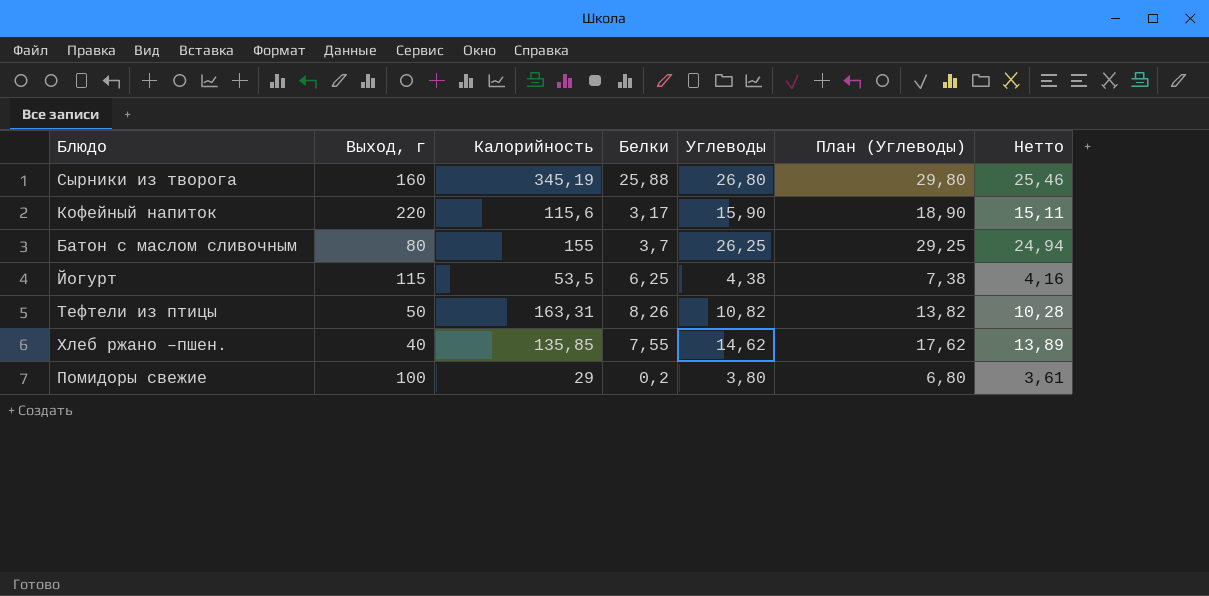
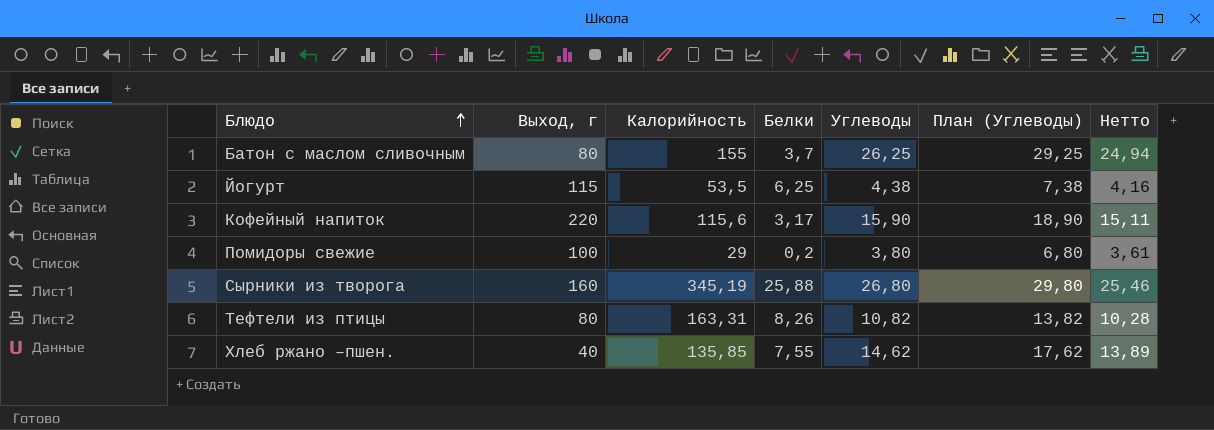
row order: none -> Блюдо ascending
Тефтели из птицы | Выход, г: 50 -> 80

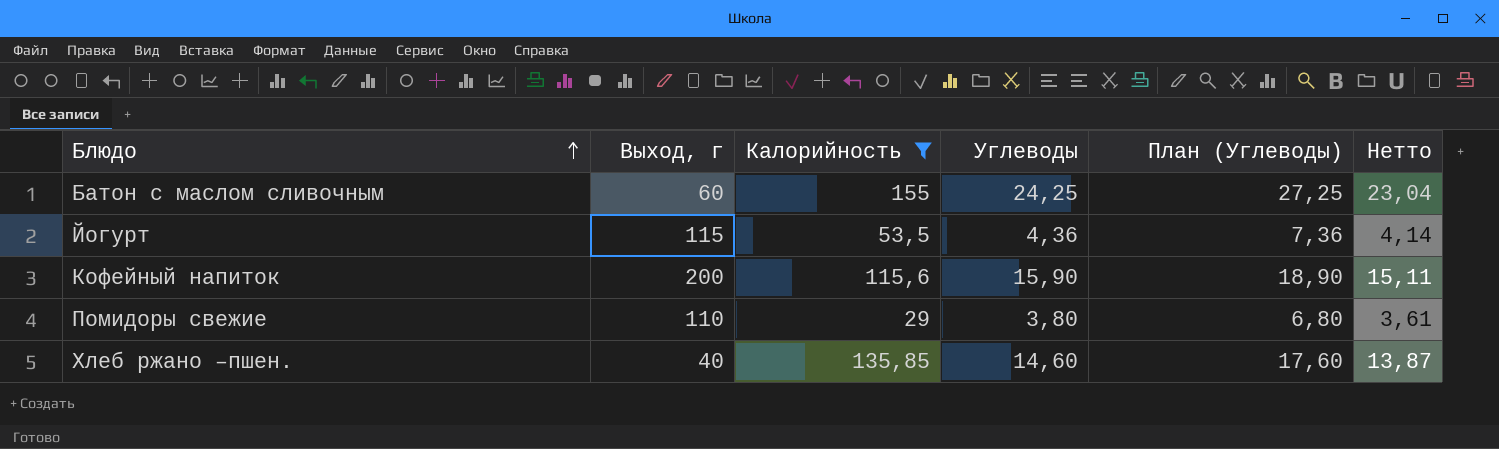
filter: none -> Калорийность <= 155
column Белки | position: 4 -> none
Батон с маслом сливочным | Выход, г: 80 -> 60
Батон с маслом сливочным | Углеводы: 26,25 -> 24,25
Батон с маслом сливочным | План (Углеводы): 29,25 -> 27,25
Батон с маслом сливочным | Нетто: 24,94 -> 23,04
Йогурт | Углеводы: 4,38 -> 4,36
Йогурт | План (Углеводы): 7,38 -> 7,36
Йогурт | Нетто: 4,16 -> 4,14
Кофейный напиток | Выход, г: 220 -> 200
Помидоры свежие | Выход, г: 100 -> 110
Хлеб ржано –пшен. | Углеводы: 14,62 -> 14,60
Хлеб ржано –пшен. | План (Углеводы): 17,62 -> 17,60
Хлеб ржано –пшен. | Нетто: 13,89 -> 13,87

